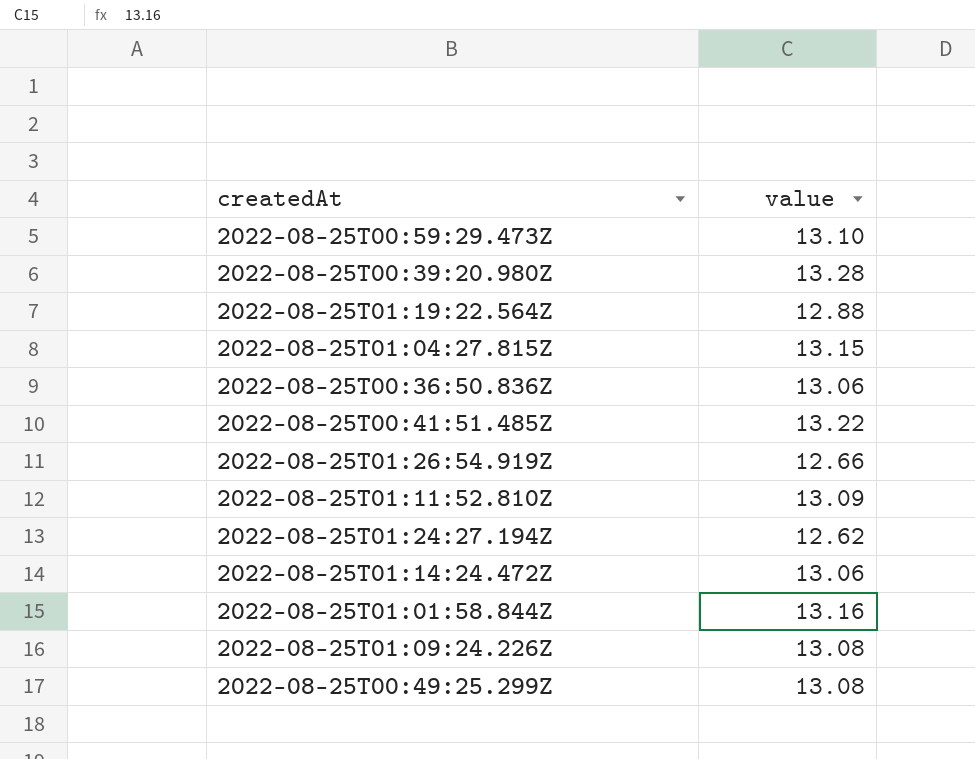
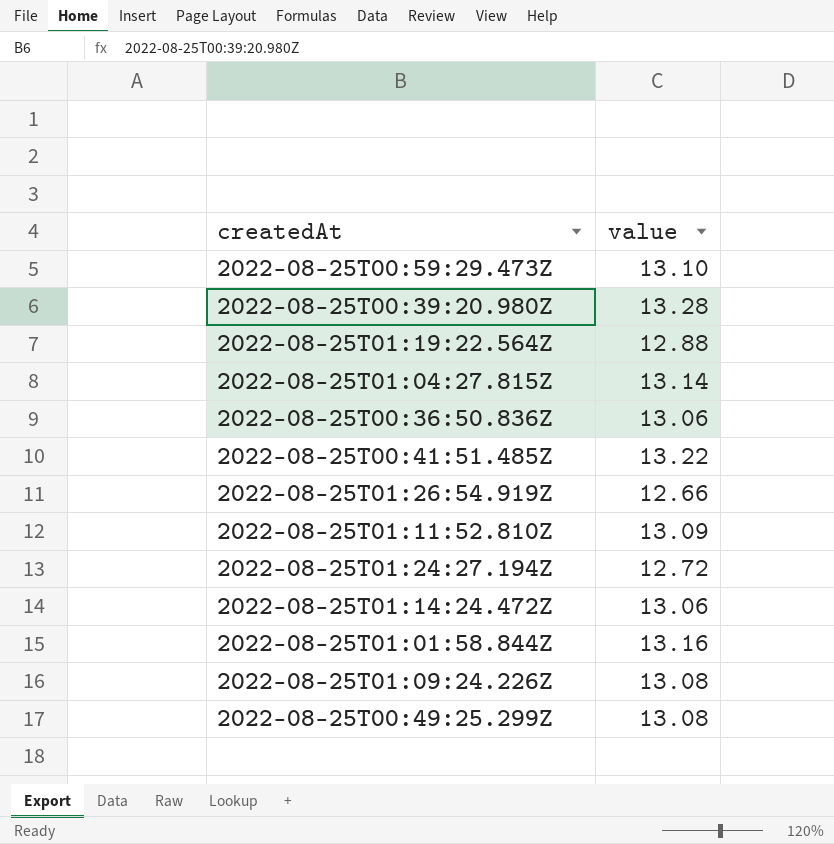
2022-08-25T01:04:27.815Z | value: 13.15 -> 13.14
2022-08-25T01:24:27.194Z | value: 12.62 -> 12.72

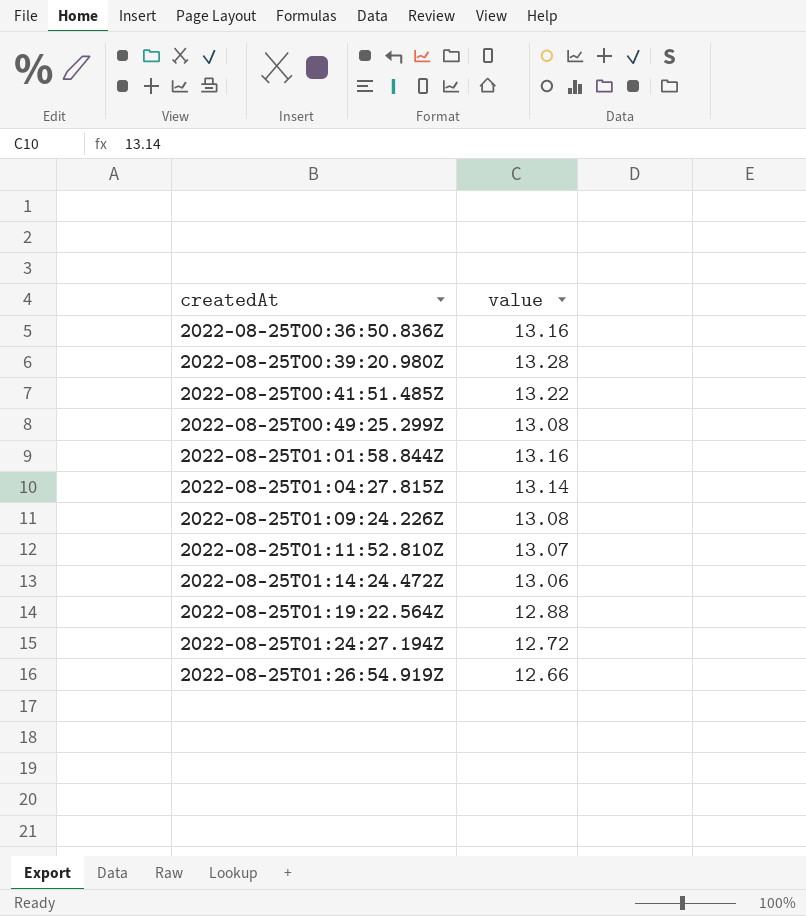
row order: none -> createdAt ascending
row 2022-08-25T00:59:29.473Z: 13.10 -> none
2022-08-25T00:36:50.836Z | value: 13.06 -> 13.16
2022-08-25T01:11:52.810Z | value: 13.09 -> 13.07

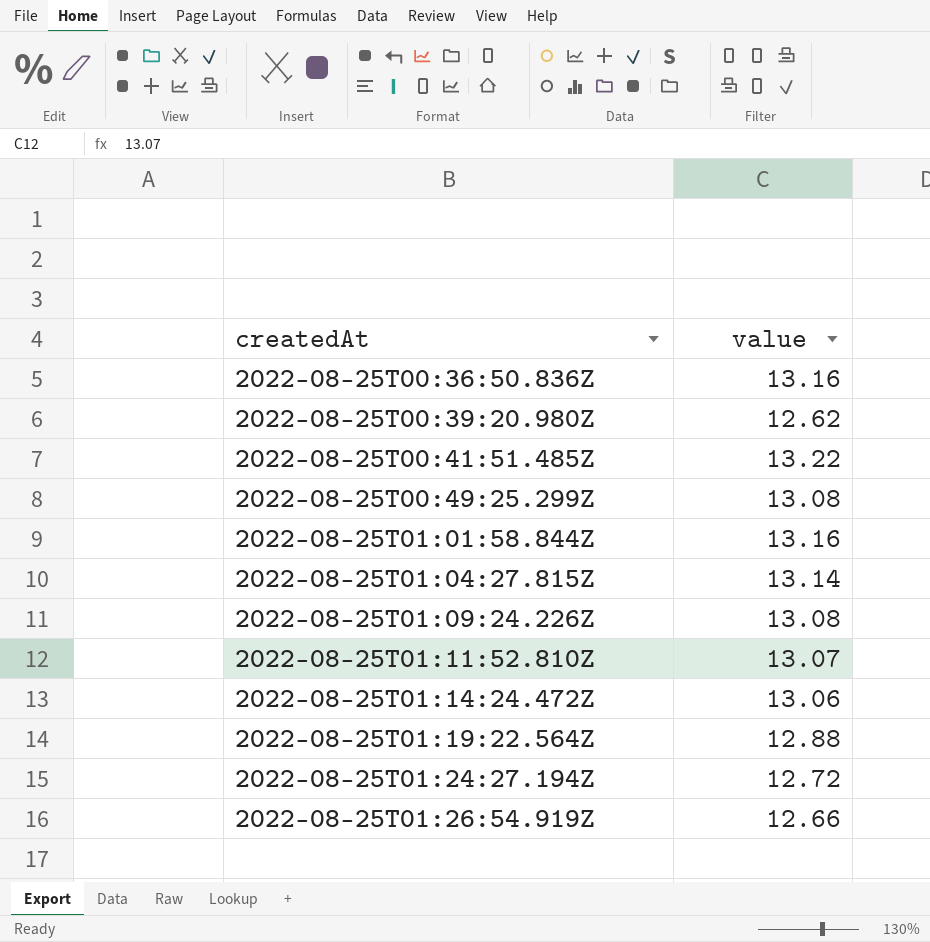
2022-08-25T00:39:20.980Z | value: 13.28 -> 12.62

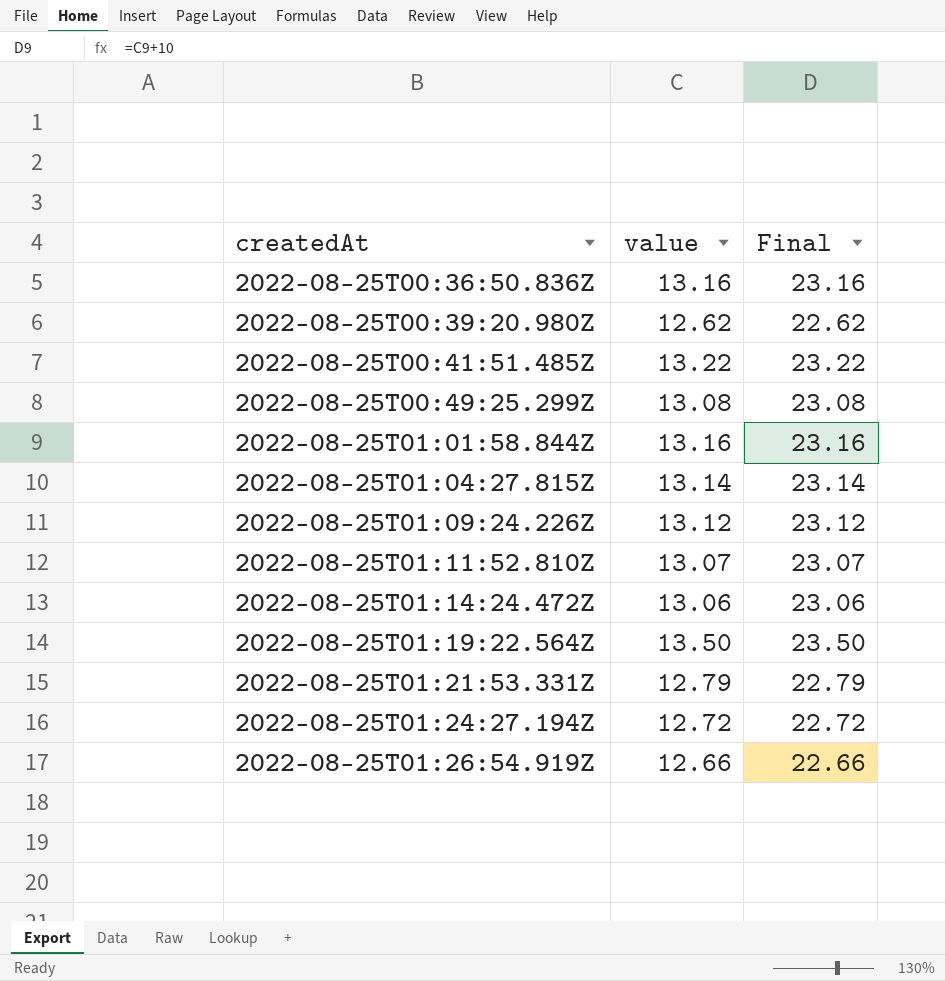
column Final | formula: none -> [value] + 10
2022-08-25T01:09:24.226Z | value: 13.08 -> 13.12
2022-08-25T01:19:22.564Z | value: 12.88 -> 13.50
row 2022-08-25T01:21:53.331Z: none -> 12.79 | 22.79

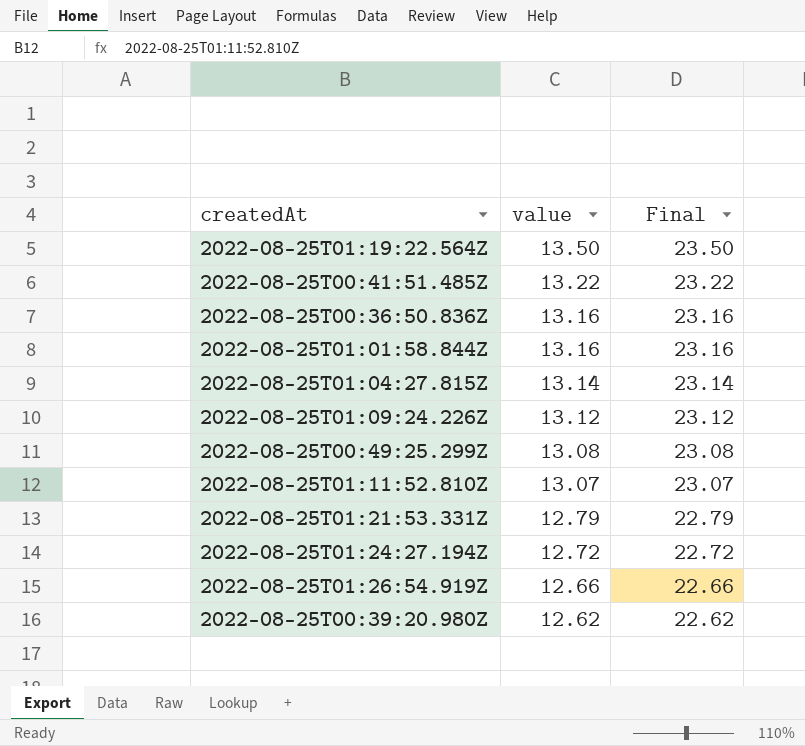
row order: createdAt ascending -> value descending
row 2022-08-25T01:14:24.472Z: 13.06 | 23.06 -> none

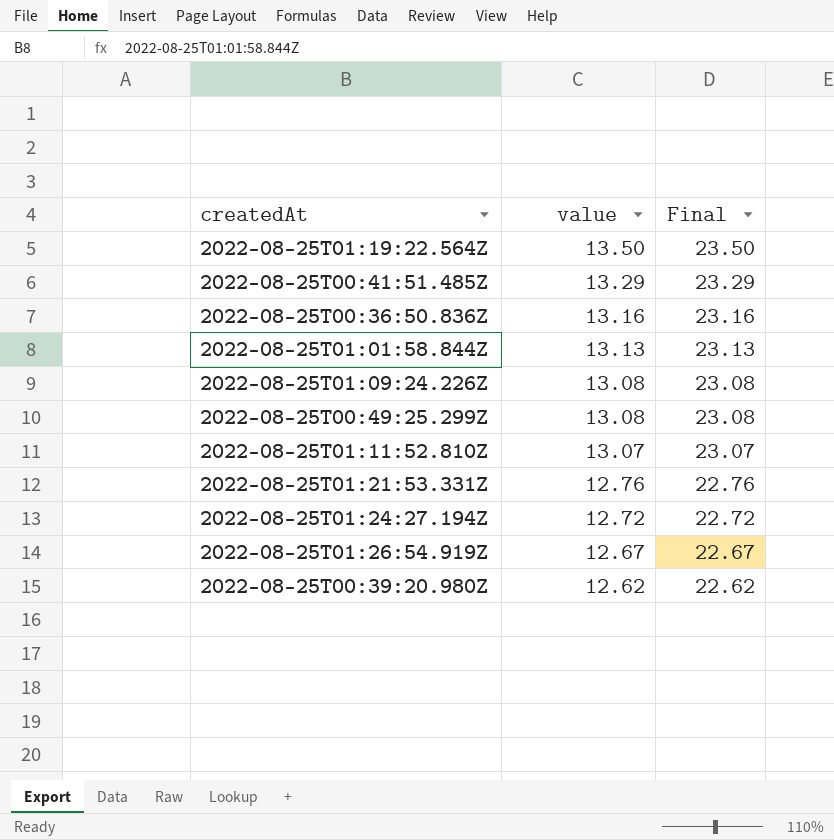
row 2022-08-25T01:04:27.815Z: 13.14 | 23.14 -> none
2022-08-25T00:41:51.485Z | value: 13.22 -> 13.29
2022-08-25T00:41:51.485Z | Final: 23.22 -> 23.29
2022-08-25T01:01:58.844Z | value: 13.16 -> 13.13
2022-08-25T01:01:58.844Z | Final: 23.16 -> 23.13
2022-08-25T01:09:24.226Z | value: 13.12 -> 13.08
2022-08-25T01:09:24.226Z | Final: 23.12 -> 23.08
2022-08-25T01:21:53.331Z | value: 12.79 -> 12.76
2022-08-25T01:21:53.331Z | Final: 22.79 -> 22.76
2022-08-25T01:26:54.919Z | value: 12.66 -> 12.67
2022-08-25T01:26:54.919Z | Final: 22.66 -> 22.67

